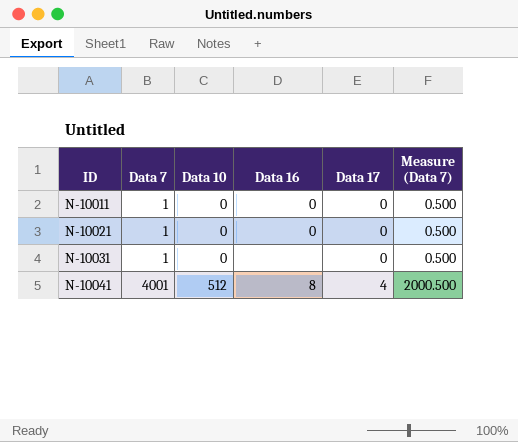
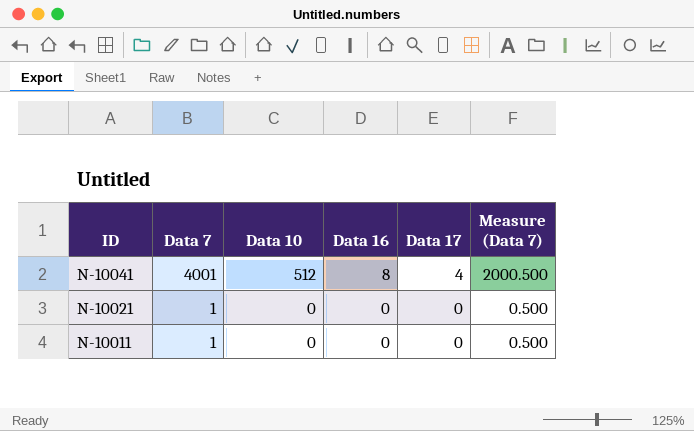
row order: ID ascending -> ID descending
row N-10031: 1 | 0 | none | 0 | 0.500 -> none

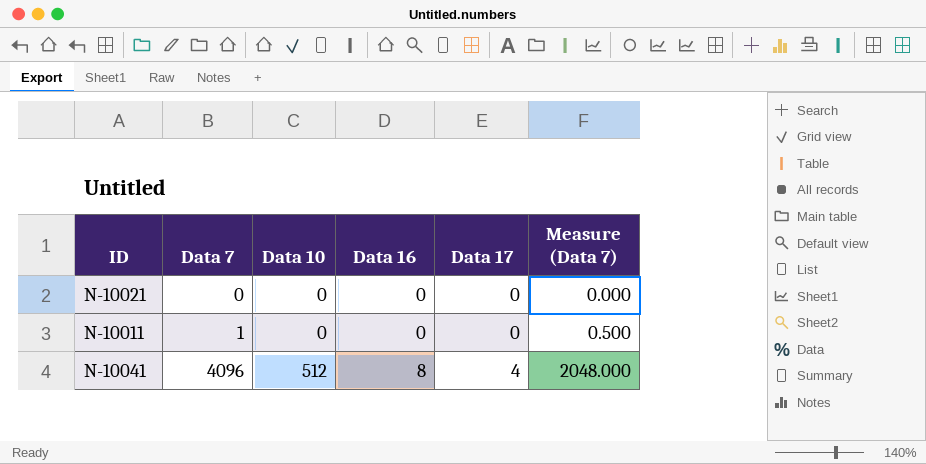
row order: ID descending -> Data 7 ascending
N-10021 | Data 7: 1 -> 0
N-10021 | Measure (Data 7): 0.500 -> 0.000
N-10041 | Data 7: 4001 -> 4096
N-10041 | Measure (Data 7): 2000.500 -> 2048.000

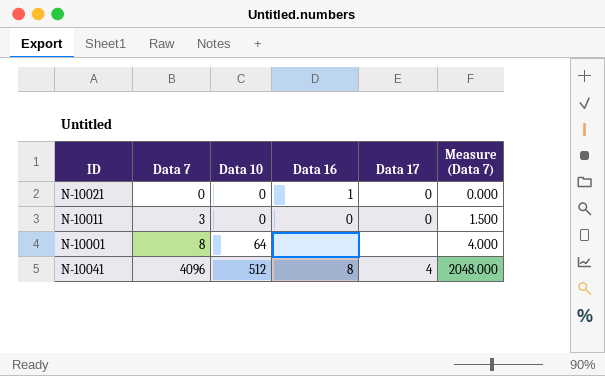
N-10021 | Data 16: 0 -> 1
N-10011 | Data 7: 1 -> 3
N-10011 | Measure (Data 7): 0.500 -> 1.500
row N-10001: none -> 8 | 64 | none | none | 4.000

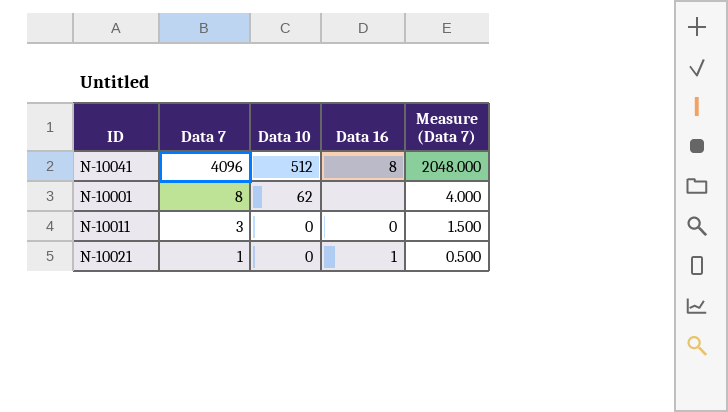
row order: Data 7 ascending -> Data 7 descending
column Data 17 | position: 5 -> none
N-10001 | Data 10: 64 -> 62
N-10021 | Data 7: 0 -> 1
N-10021 | Measure (Data 7): 0.000 -> 0.500

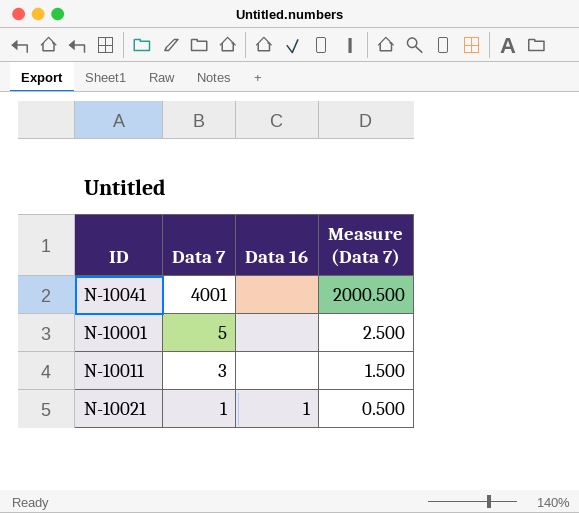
column Data 10 | position: 3 -> none
N-10041 | Data 7: 4096 -> 4001
N-10041 | Data 16: 8 -> none
N-10041 | Measure (Data 7): 2048.000 -> 2000.500
N-10001 | Data 7: 8 -> 5
N-10001 | Measure (Data 7): 4.000 -> 2.500
N-10011 | Data 16: 0 -> none

